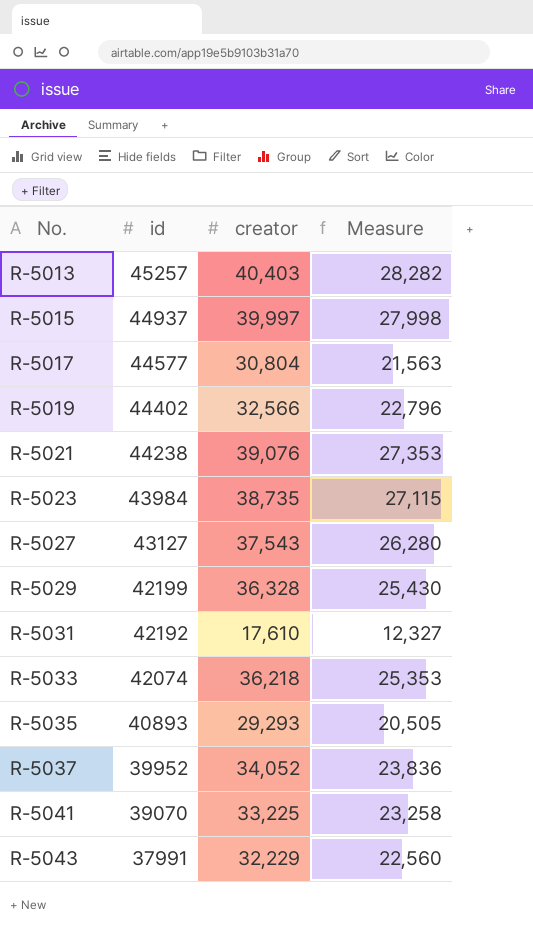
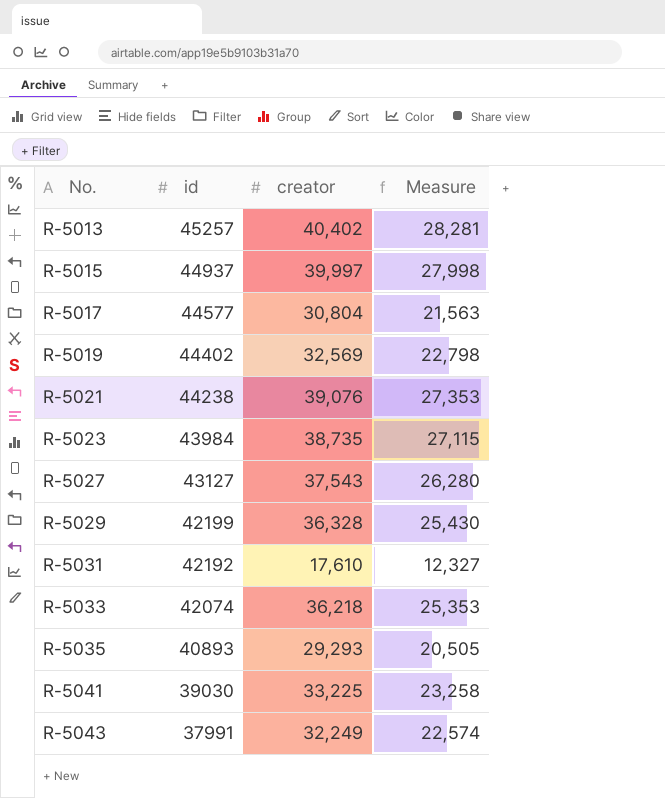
row R-5037: 39952 | 34,052 | 23,836 -> none
R-5013 | creator: 40,403 -> 40,402
R-5013 | Measure: 28,282 -> 28,281
R-5019 | creator: 32,566 -> 32,569
R-5019 | Measure: 22,796 -> 22,798
R-5041 | id: 39070 -> 39030
R-5043 | creator: 32,229 -> 32,249
R-5043 | Measure: 22,560 -> 22,574

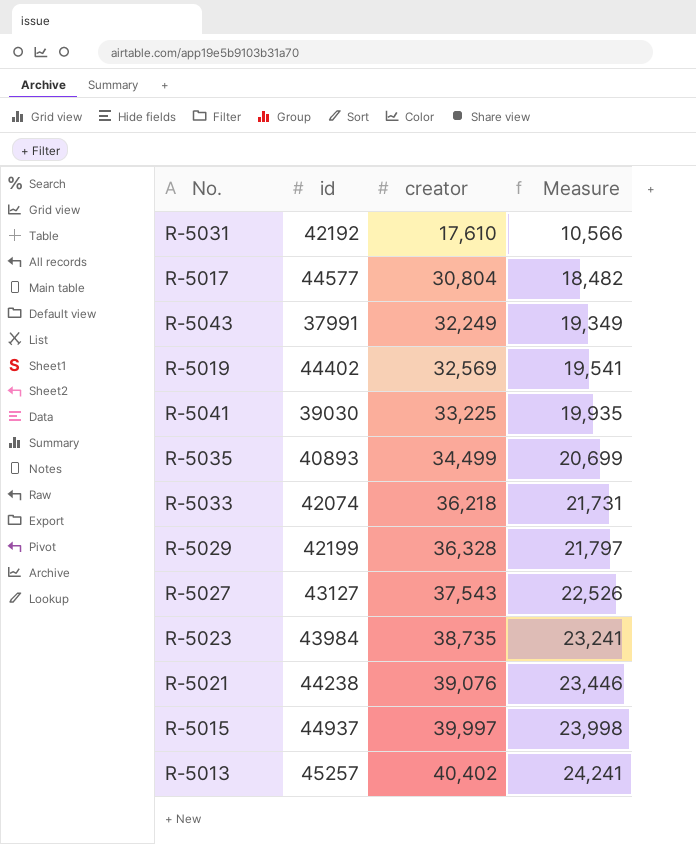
row order: No. ascending -> creator ascending
column Measure | formula: [creator] * 0.7 -> [creator] * 0.6
R-5035 | creator: 29,293 -> 34,499

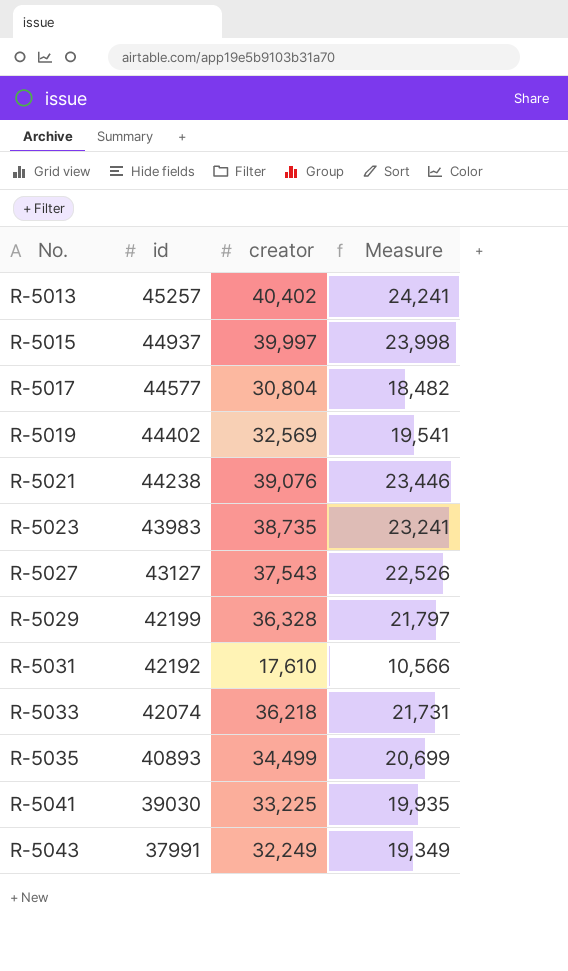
row order: creator ascending -> No. ascending
R-5023 | id: 43984 -> 43983

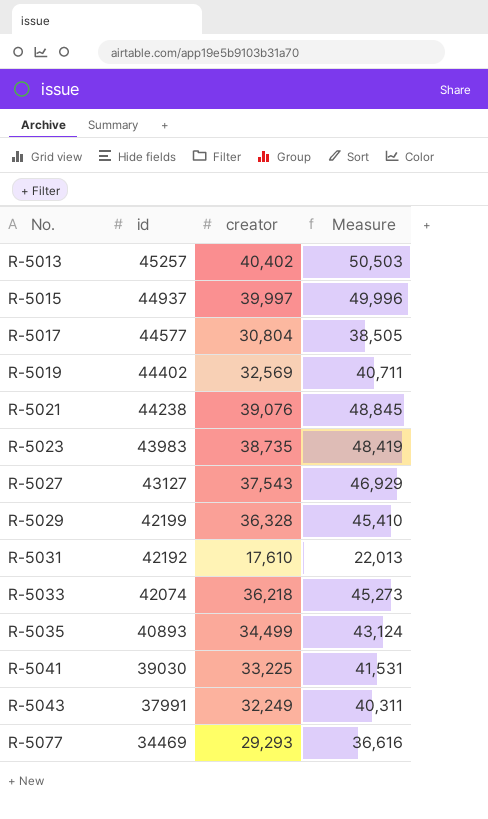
column Measure | formula: [creator] * 0.6 -> [creator] * 1.25
row R-5077: none -> 34469 | 29,293 | 36,616

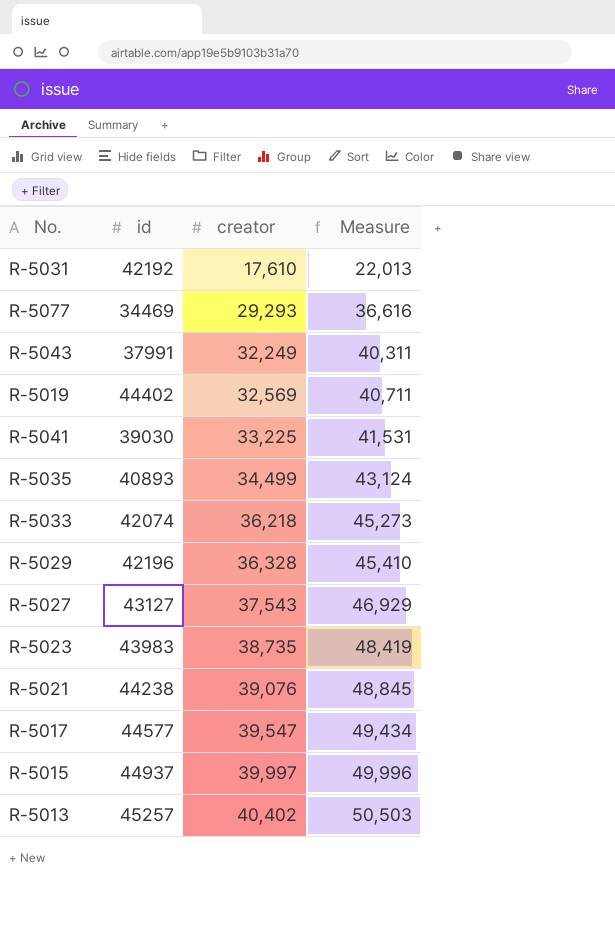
row order: No. ascending -> creator ascending
R-5029 | id: 42199 -> 42196
R-5017 | creator: 30,804 -> 39,547
R-5017 | Measure: 38,505 -> 49,434

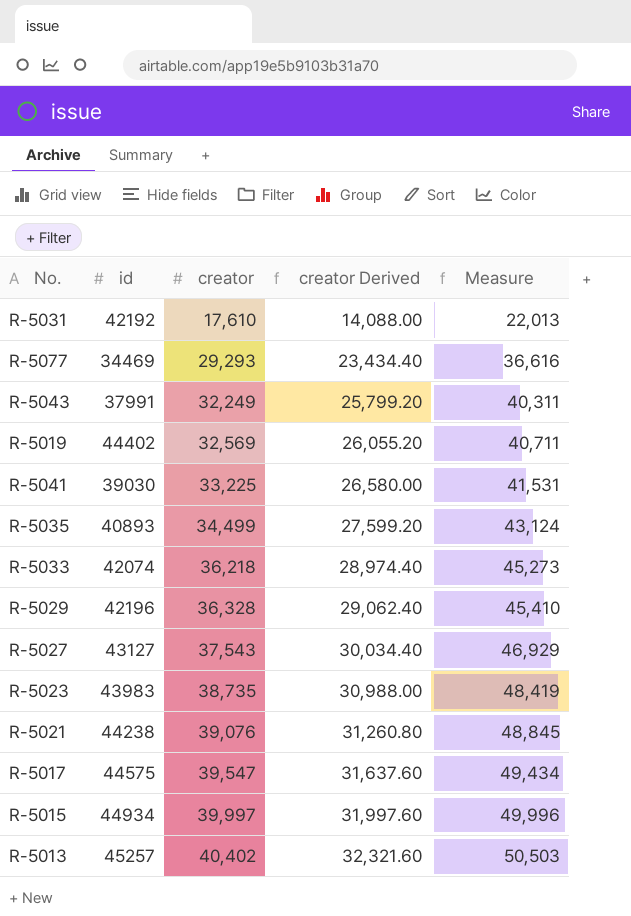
column creator Derived | formula: none -> [creator] * 0.8
R-5017 | id: 44577 -> 44575
R-5015 | id: 44937 -> 44934

